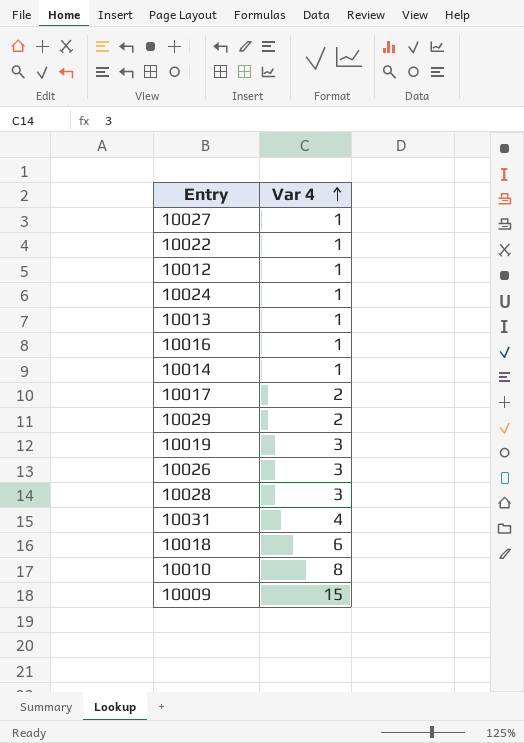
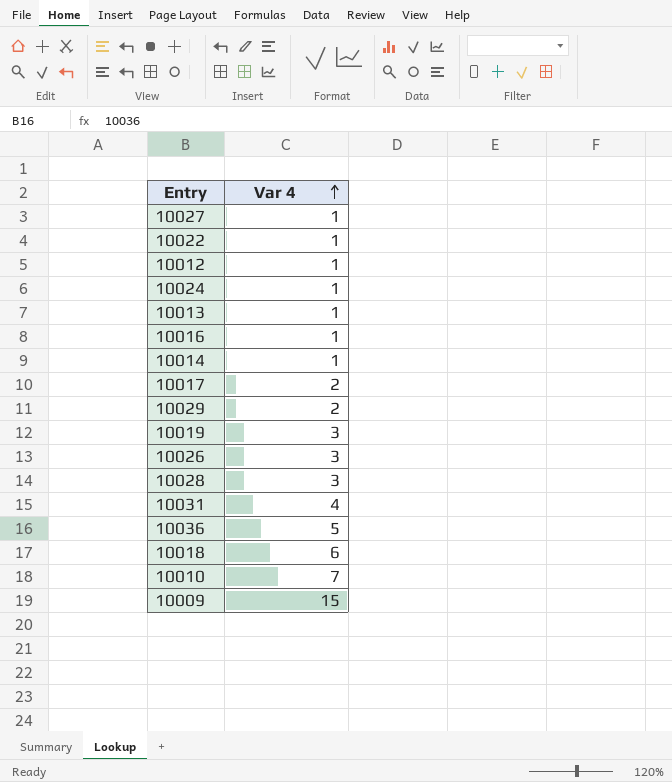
row 10036: none -> 5
10010 | Var 4: 8 -> 7

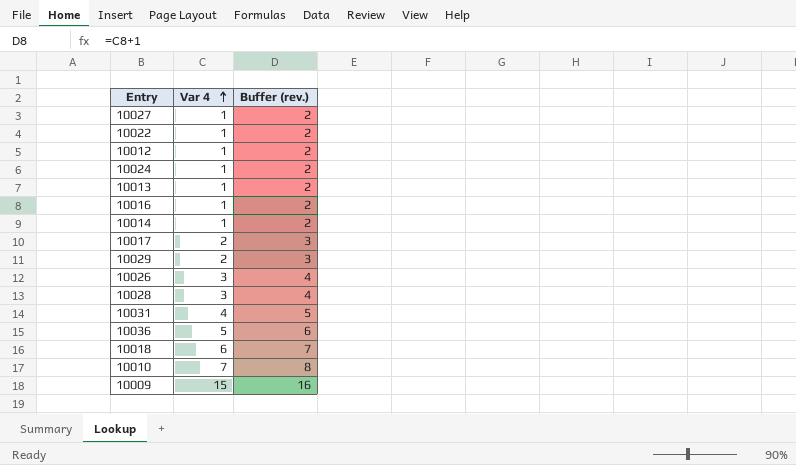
column Buffer (rev.) | formula: none -> [Var 4] + 1
row 10019: 3 -> none

